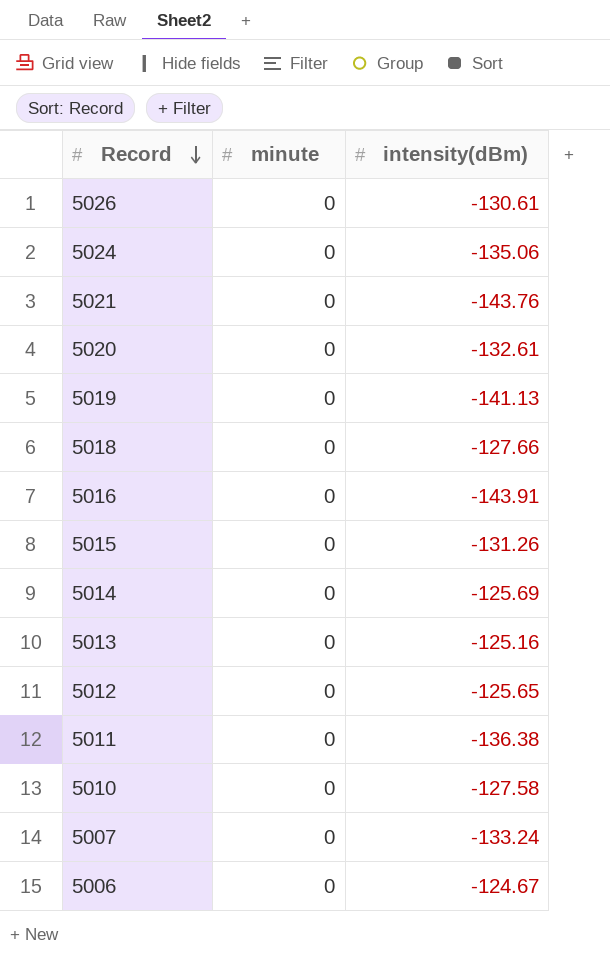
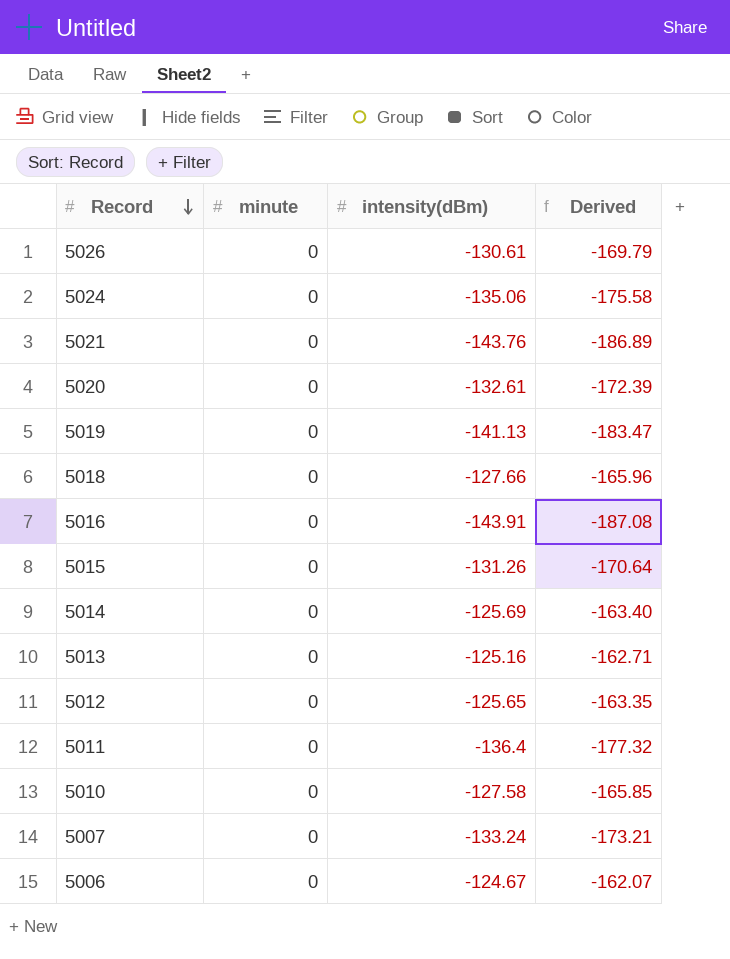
column Derived | formula: none -> [intensity(dBm)] * 1.3
5011 | intensity(dBm): -136.38 -> -136.4

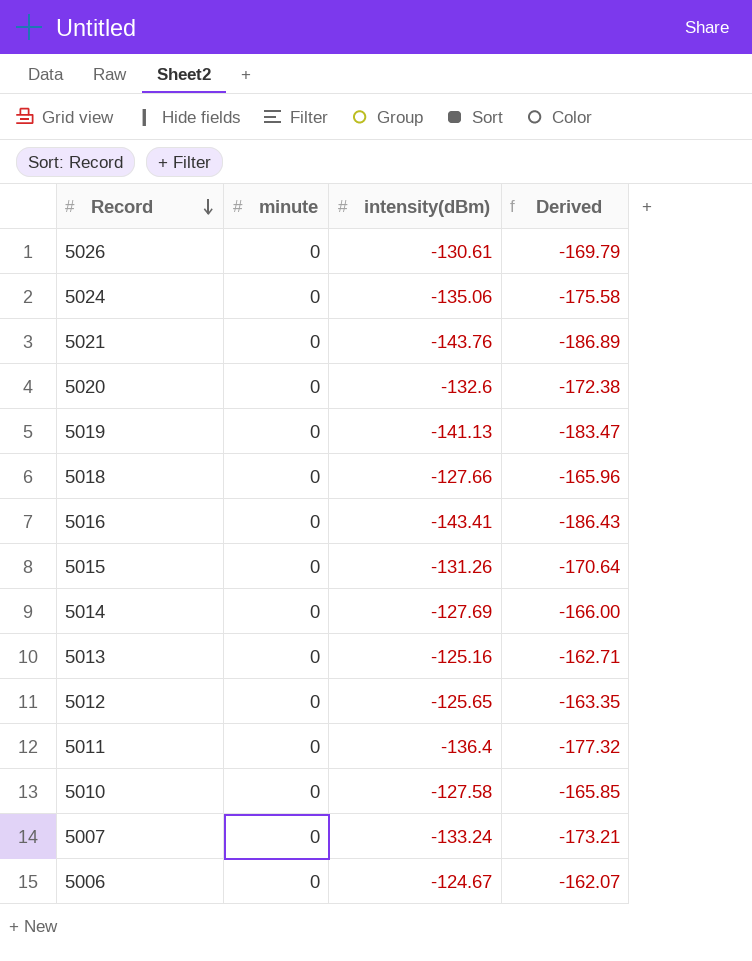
5020 | intensity(dBm): -132.61 -> -132.6
5020 | Derived: -172.39 -> -172.38
5016 | intensity(dBm): -143.91 -> -143.41
5016 | Derived: -187.08 -> -186.43
5014 | intensity(dBm): -125.69 -> -127.69
5014 | Derived: -163.40 -> -166.00

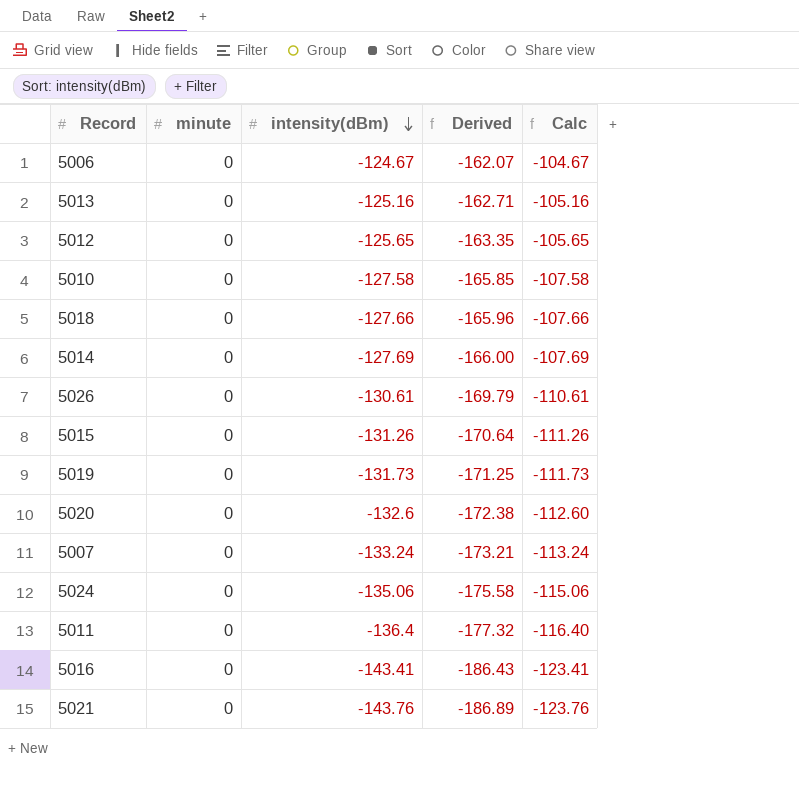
row order: Record descending -> intensity(dBm) descending
column Calc | formula: none -> [intensity(dBm)] + 20
5019 | intensity(dBm): -141.13 -> -131.73
5019 | Derived: -183.47 -> -171.25

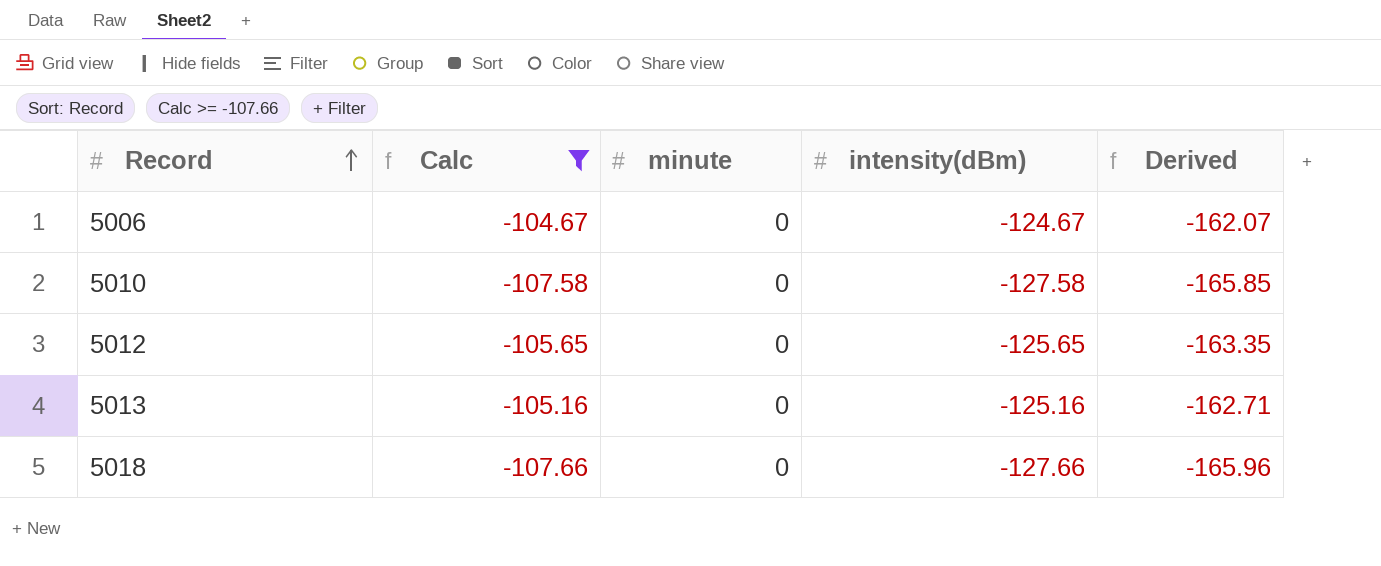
filter: none -> Calc >= -107.66
row order: intensity(dBm) descending -> Record ascending
column Calc | position: 5 -> 2

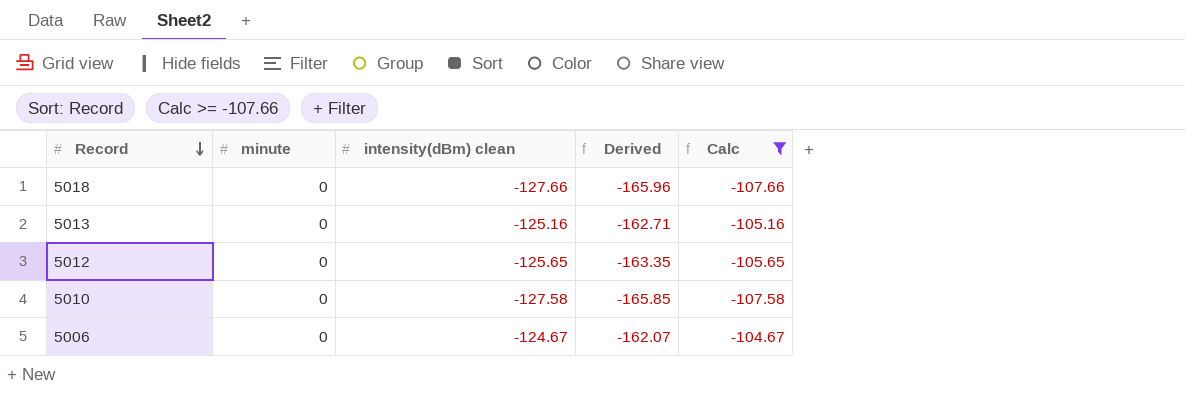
row order: Record ascending -> Record descending
column name: intensity(dBm) -> intensity(dBm) clean
column Calc | position: 2 -> 5

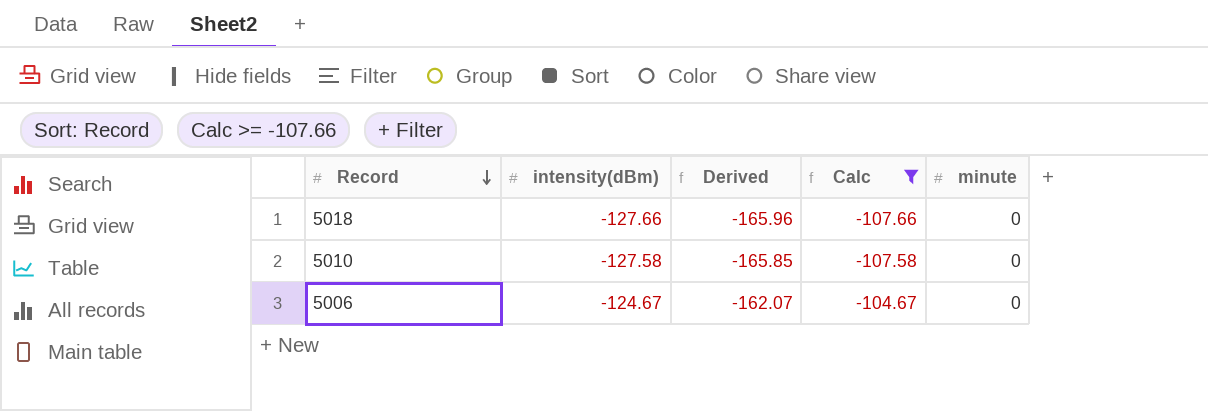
column name: intensity(dBm) clean -> intensity(dBm)
column minute | position: 2 -> 5
row 5013: 0 | -125.16 | -162.71 | -105.16 -> none
row 5012: 0 | -125.65 | -163.35 | -105.65 -> none

